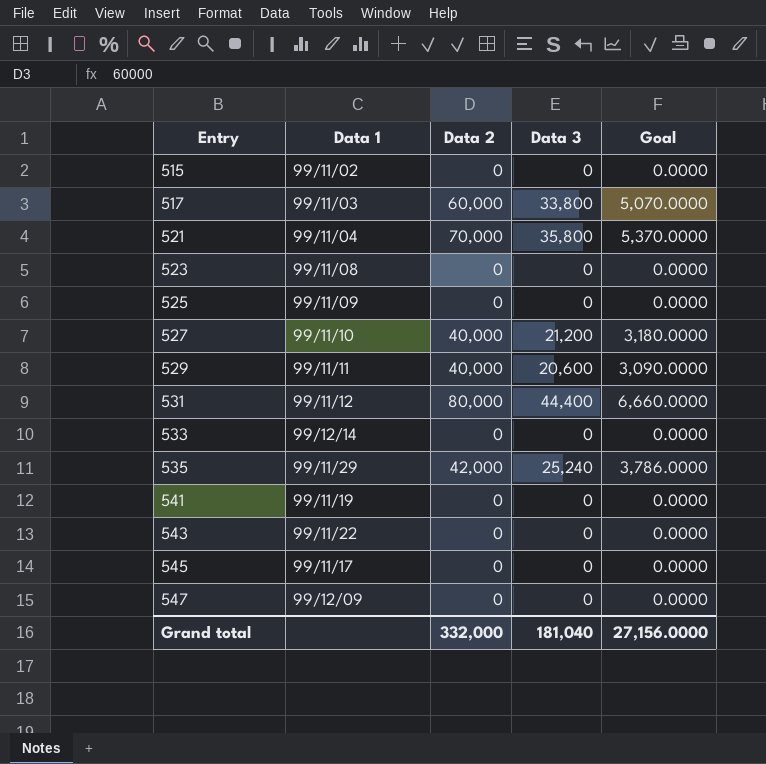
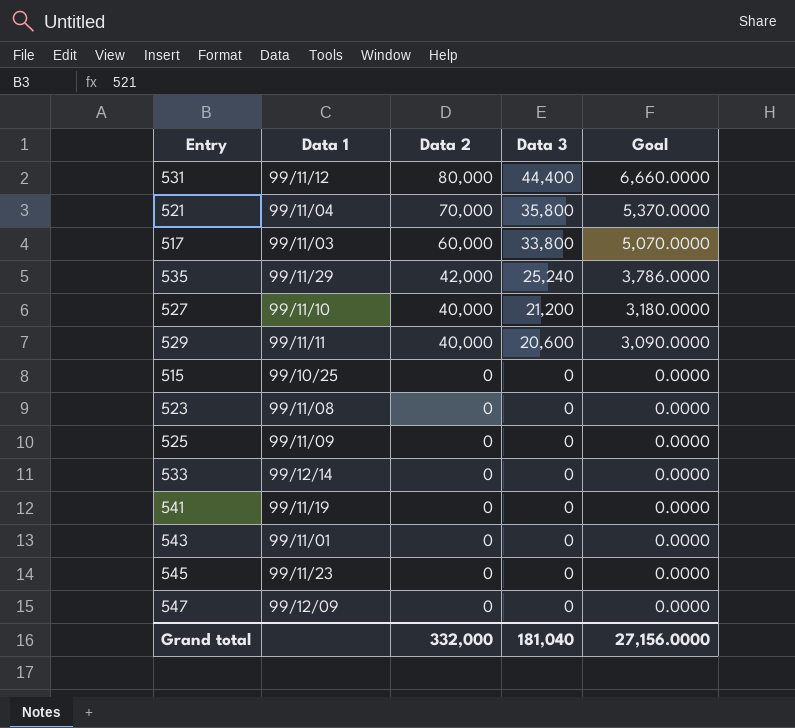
row order: Entry ascending -> Data 2 descending
515 | Data 1: 99/11/02 -> 99/10/25
543 | Data 1: 99/11/22 -> 99/11/01
545 | Data 1: 99/11/17 -> 99/11/23

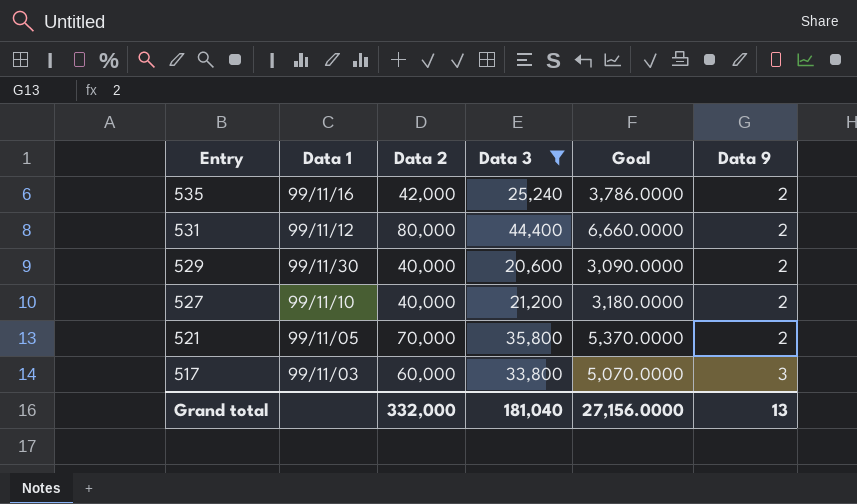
filter: none -> Data 3 != 0
row order: Data 2 descending -> Entry descending
column Data 9 | position: none -> 6
535 | Data 1: 99/11/29 -> 99/11/16
529 | Data 1: 99/11/11 -> 99/11/30
521 | Data 1: 99/11/04 -> 99/11/05

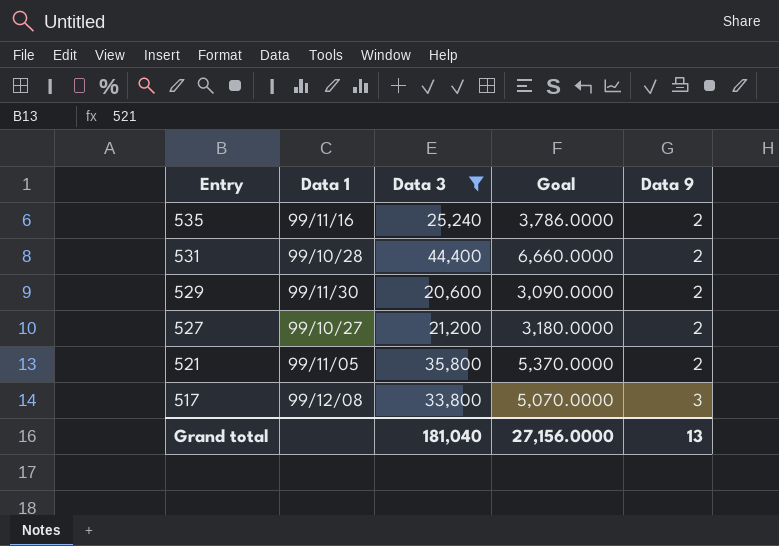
column Data 2 | position: 3 -> none
531 | Data 1: 99/11/12 -> 99/10/28
527 | Data 1: 99/11/10 -> 99/10/27
517 | Data 1: 99/11/03 -> 99/12/08

